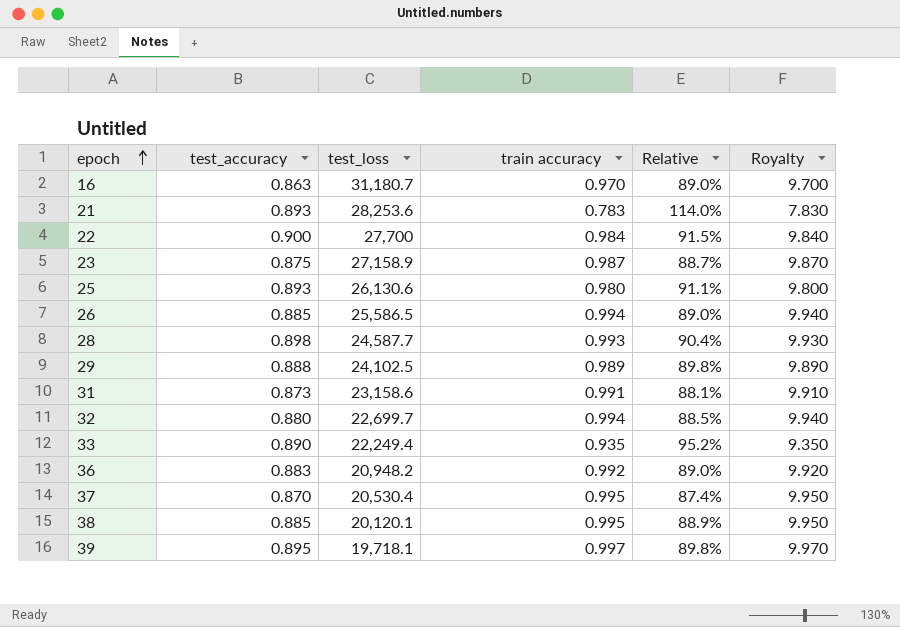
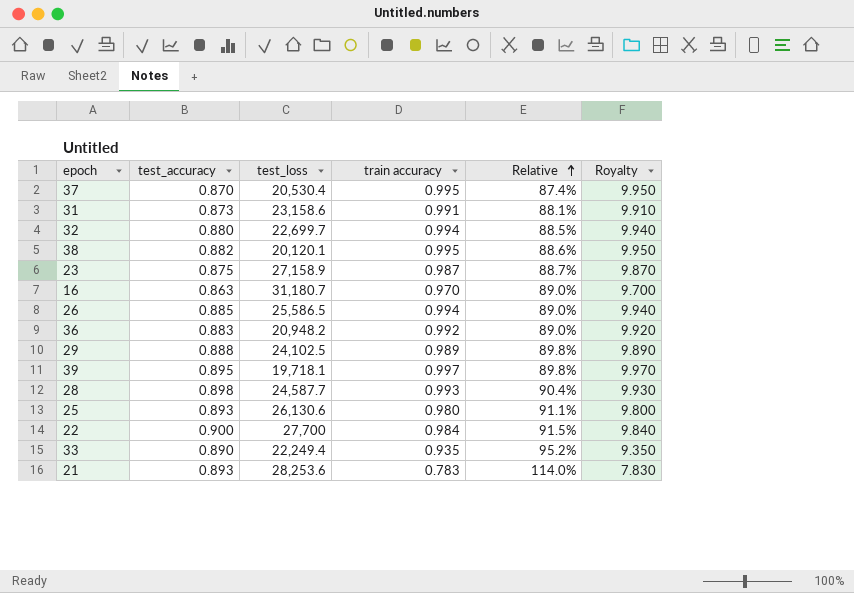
row order: epoch ascending -> Relative ascending
38 | test_accuracy: 0.885 -> 0.882
38 | Relative: 88.9% -> 88.6%

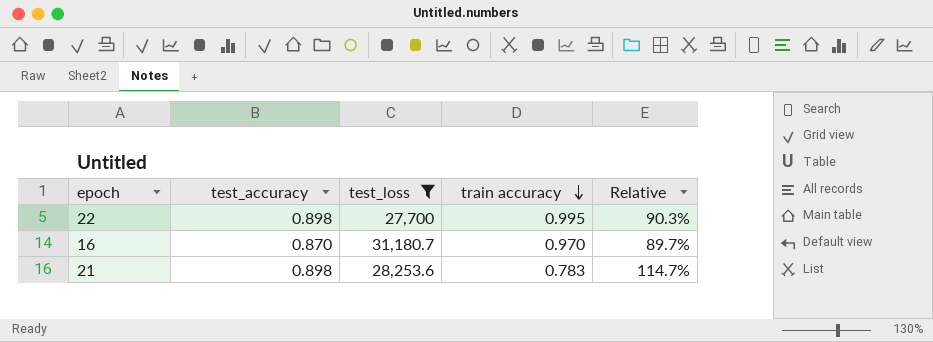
filter: none -> test_loss >= 27,700
row order: Relative ascending -> train accuracy descending
column Royalty | formula: [train accuracy] * 10 -> none
22 | test_accuracy: 0.900 -> 0.898
22 | train accuracy: 0.984 -> 0.995
22 | Relative: 91.5% -> 90.3%
16 | test_accuracy: 0.863 -> 0.870
16 | Relative: 89.0% -> 89.7%
21 | test_accuracy: 0.893 -> 0.898
21 | Relative: 114.0% -> 114.7%

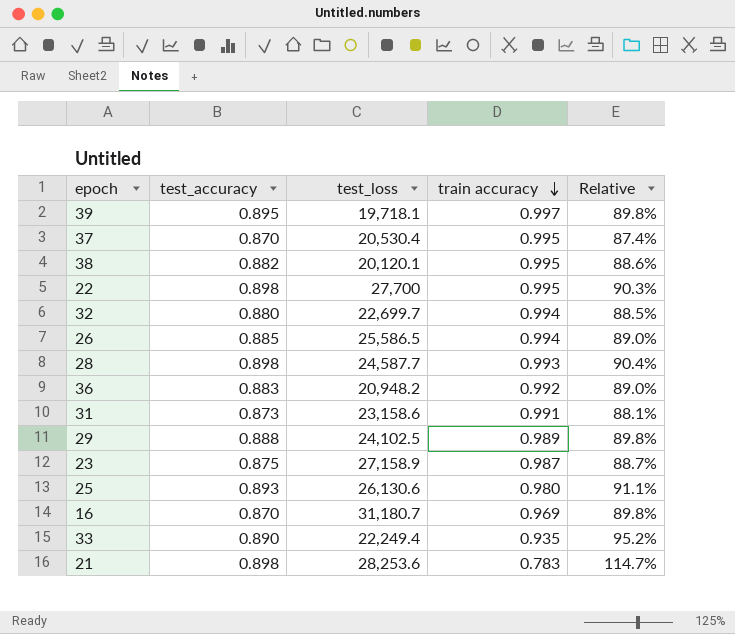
filter: test_loss >= 27,700 -> none
16 | train accuracy: 0.970 -> 0.969
16 | Relative: 89.7% -> 89.8%

